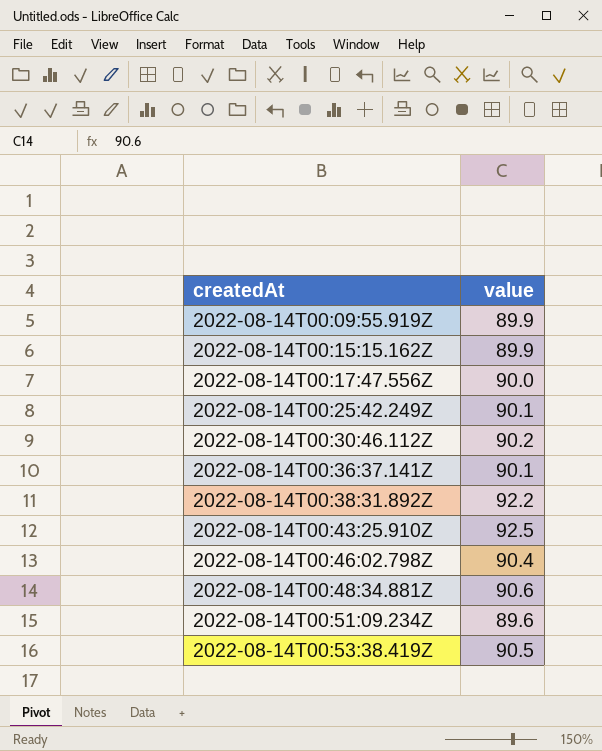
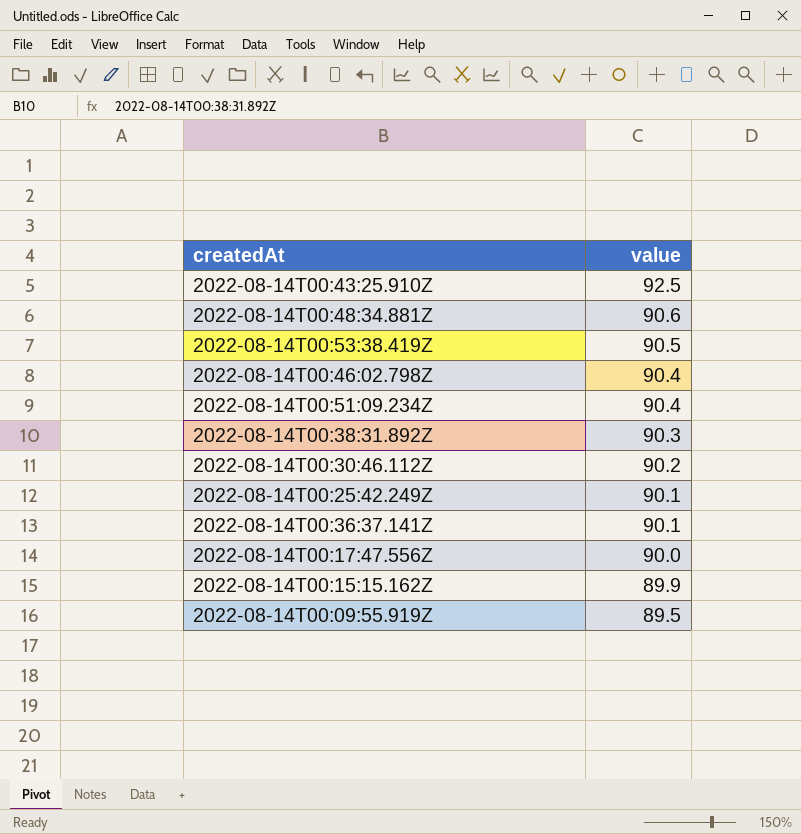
row order: createdAt ascending -> value descending
2022-08-14T00:51:09.234Z | value: 89.6 -> 90.4
2022-08-14T00:38:31.892Z | value: 92.2 -> 90.3
2022-08-14T00:09:55.919Z | value: 89.9 -> 89.5

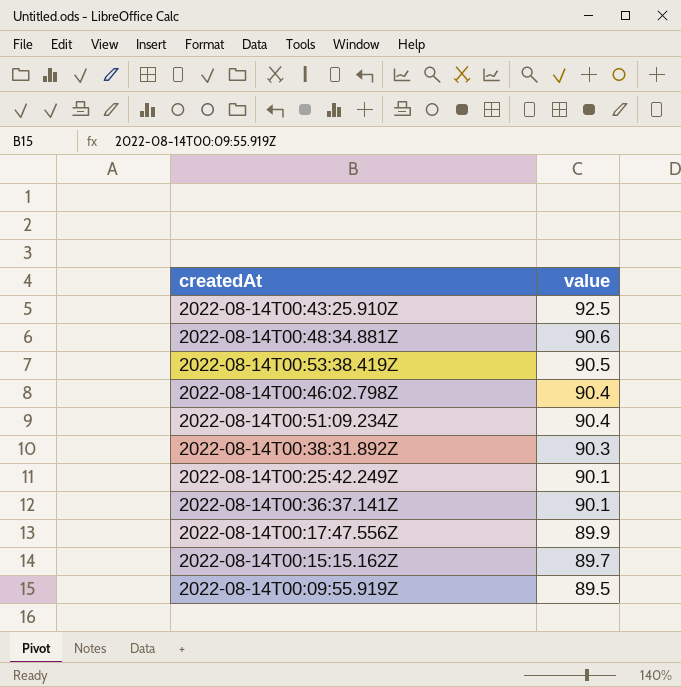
row 2022-08-14T00:30:46.112Z: 90.2 -> none
2022-08-14T00:17:47.556Z | value: 90.0 -> 89.9
2022-08-14T00:15:15.162Z | value: 89.9 -> 89.7

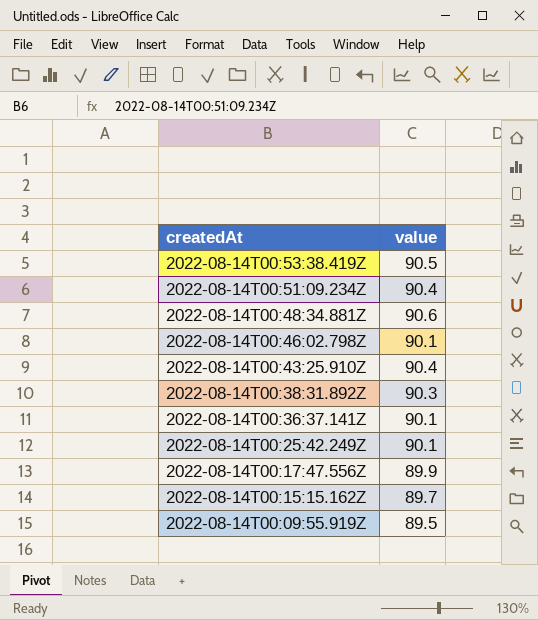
row order: value descending -> createdAt descending
2022-08-14T00:46:02.798Z | value: 90.4 -> 90.1
2022-08-14T00:43:25.910Z | value: 92.5 -> 90.4

